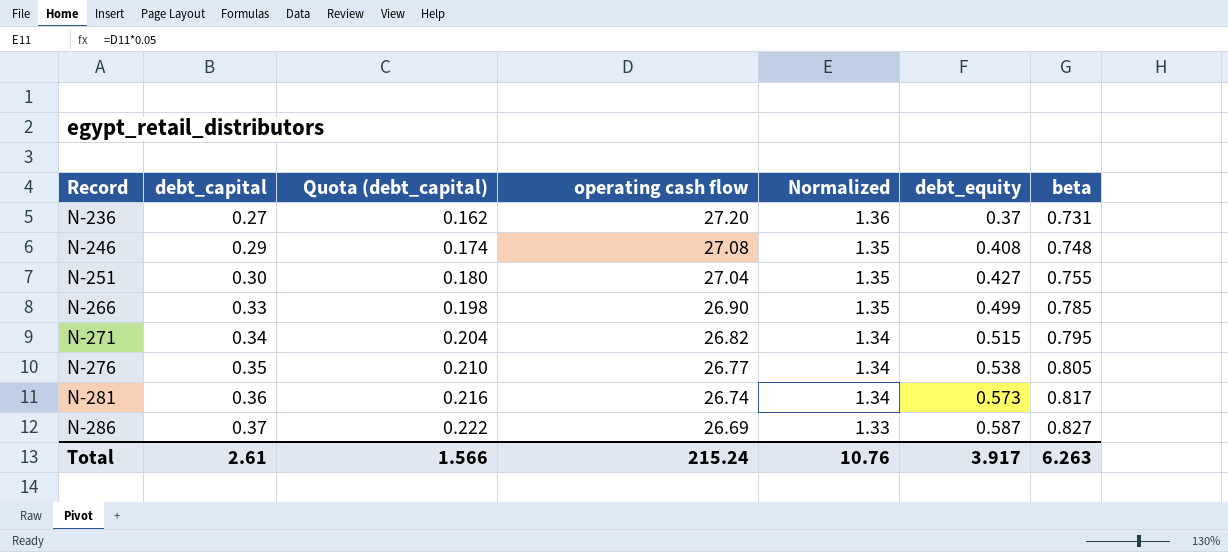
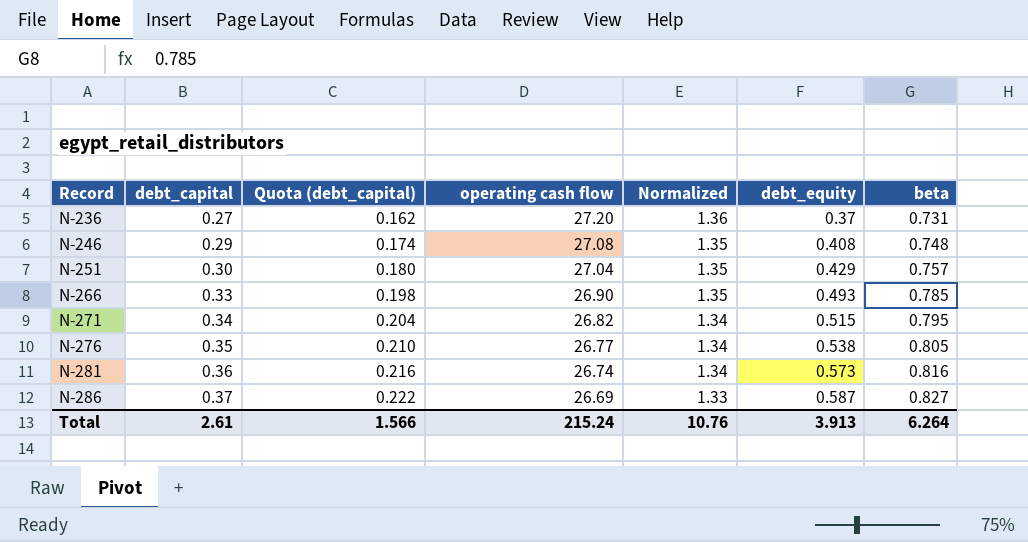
N-251 | debt_equity: 0.427 -> 0.429
N-251 | beta: 0.755 -> 0.757
N-266 | debt_equity: 0.499 -> 0.493
N-281 | beta: 0.817 -> 0.816
Total | debt_equity: 3.917 -> 3.913
Total | beta: 6.263 -> 6.264

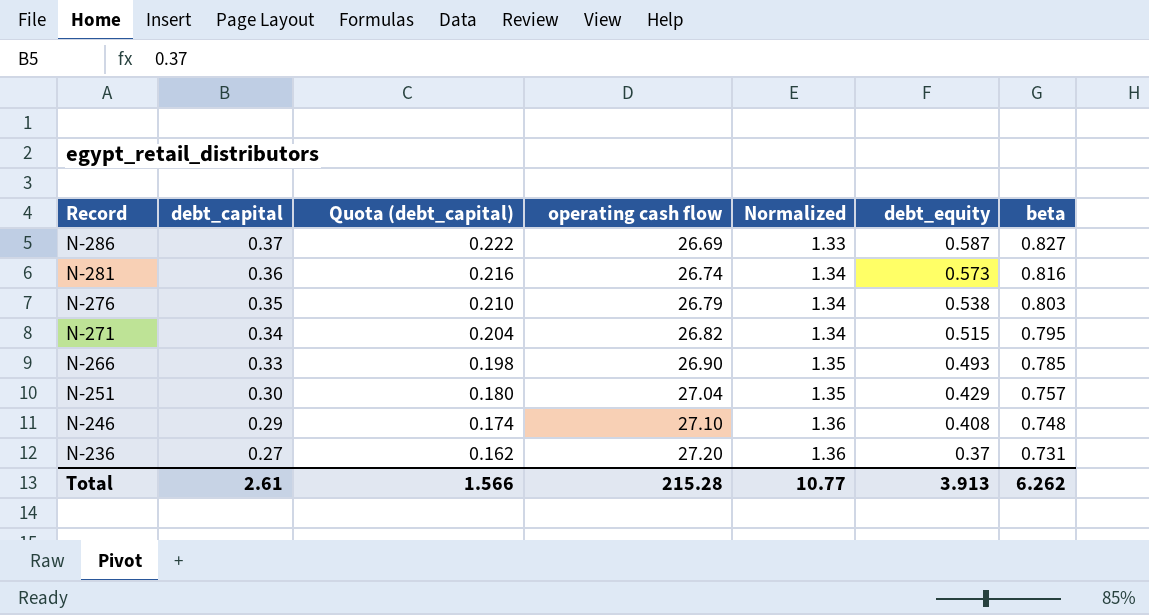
row order: Record ascending -> Record descending
N-276 | operating cash flow: 26.77 -> 26.79
N-276 | beta: 0.805 -> 0.803
N-246 | operating cash flow: 27.08 -> 27.10
N-246 | Normalized: 1.35 -> 1.36
Total | operating cash flow: 215.24 -> 215.28
Total | Normalized: 10.76 -> 10.77
Total | beta: 6.264 -> 6.262

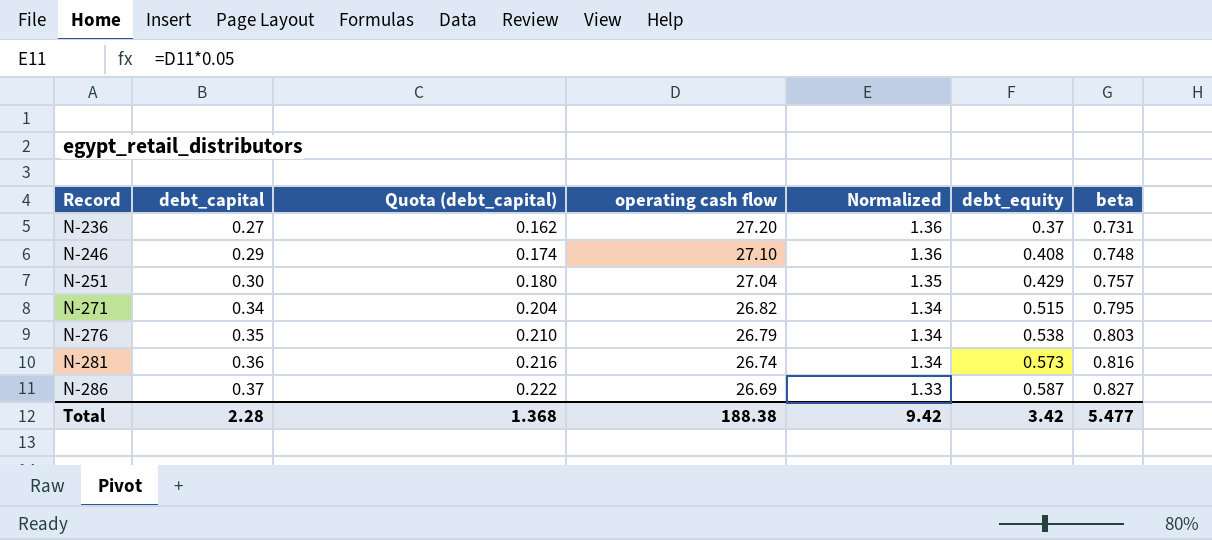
row order: Record descending -> Record ascending
row N-266: 0.33 | 0.198 | 26.90 | 1.35 | 0.493 | 0.785 -> none
Total | debt_capital: 2.61 -> 2.28
Total | Quota (debt_capital): 1.566 -> 1.368
Total | operating cash flow: 215.28 -> 188.38
Total | Normalized: 10.77 -> 9.42
Total | debt_equity: 3.913 -> 3.42
Total | beta: 6.262 -> 5.477

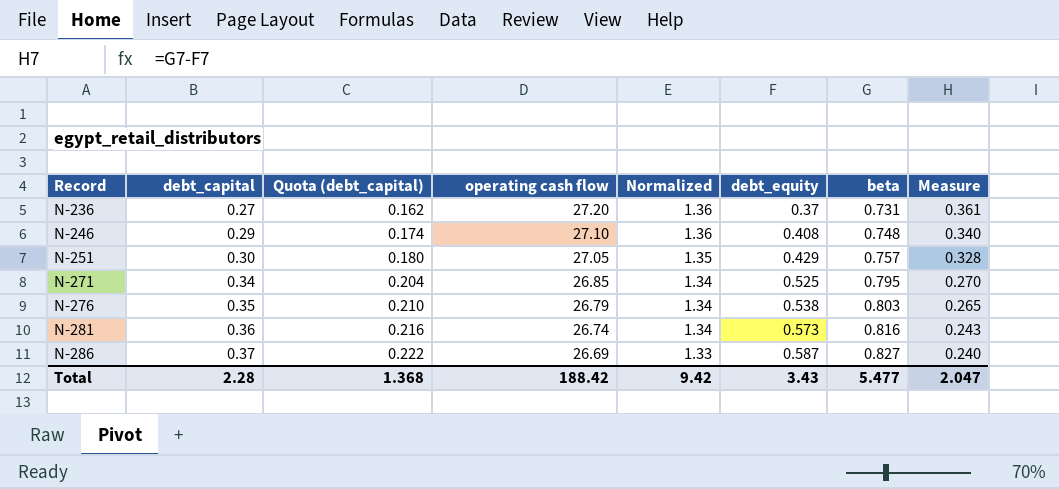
column Measure | formula: none -> [beta] - [debt_equity]
N-251 | operating cash flow: 27.04 -> 27.05
N-271 | operating cash flow: 26.82 -> 26.85
N-271 | debt_equity: 0.515 -> 0.525
Total | operating cash flow: 188.38 -> 188.42
Total | debt_equity: 3.42 -> 3.43

